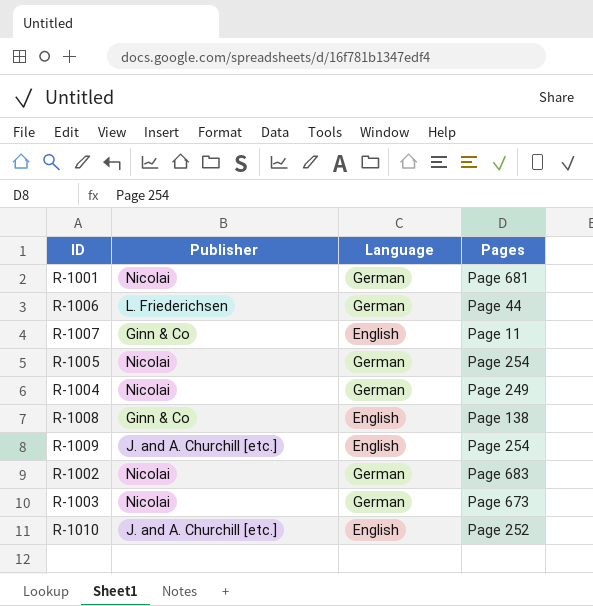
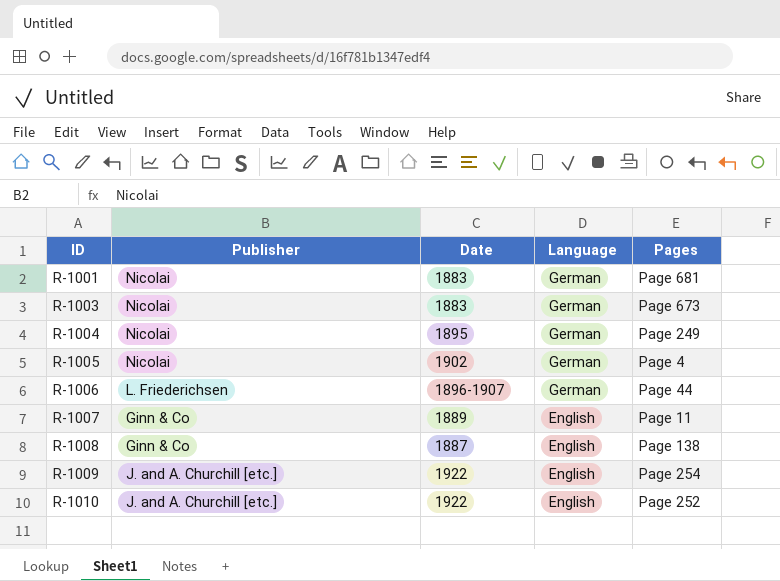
row order: none -> ID ascending
column Date | position: none -> 3
row R-1002: Nicolai | German | Page 683 -> none
R-1005 | Pages: Page 254 -> Page 4

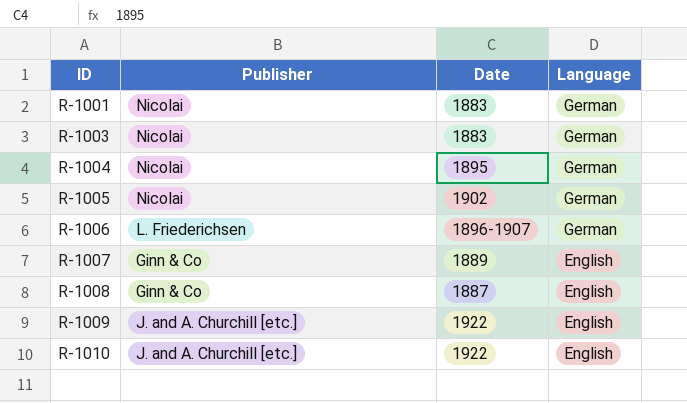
column Pages | position: 5 -> none

